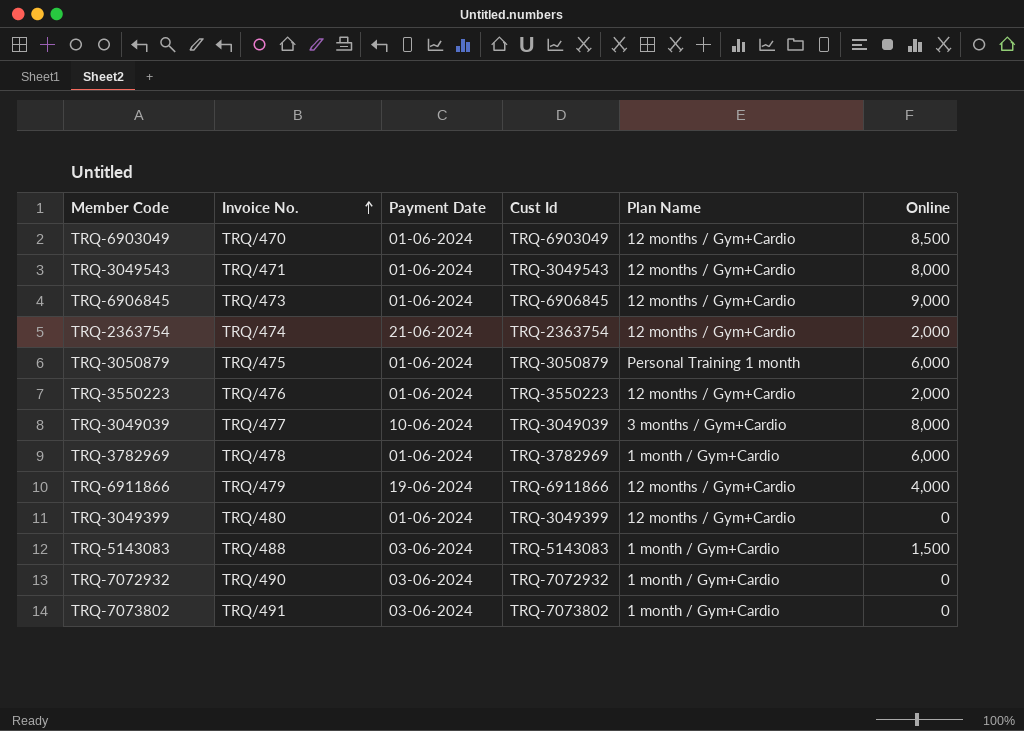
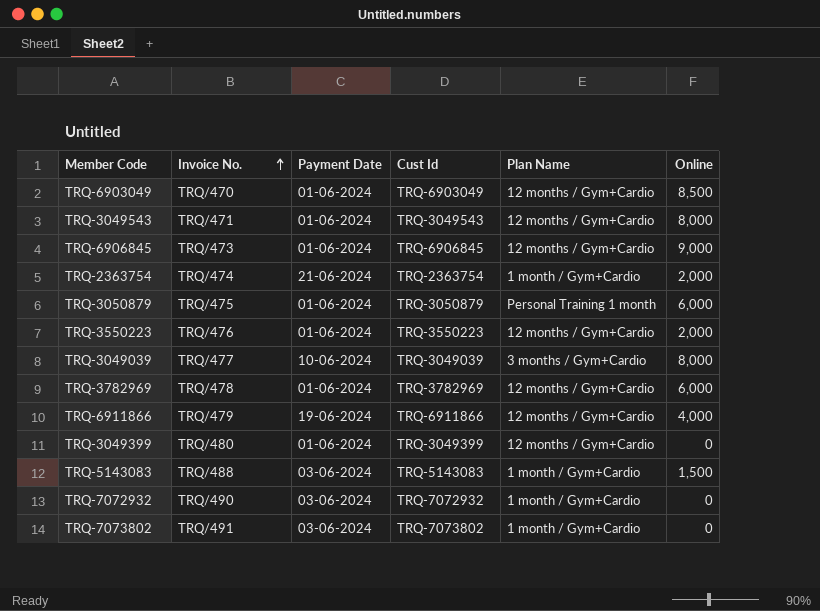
TRQ-2363754 | Plan Name: 12 months / Gym+Cardio -> 1 month / Gym+Cardio
TRQ-3782969 | Plan Name: 1 month / Gym+Cardio -> 12 months / Gym+Cardio

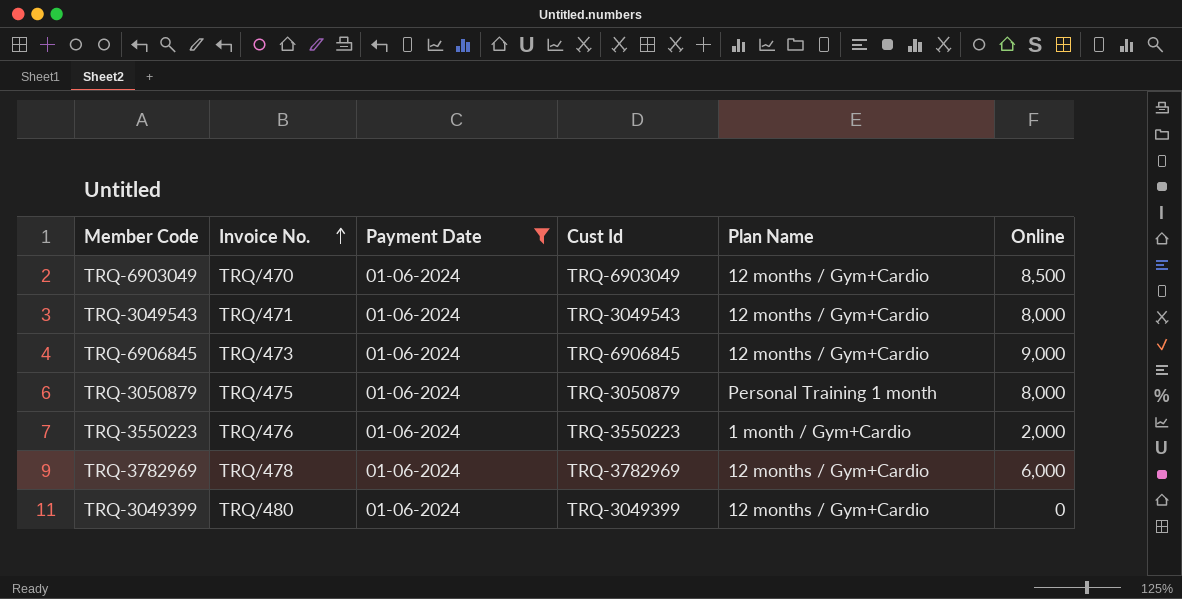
filter: none -> Payment Date = 01-06-2024
TRQ-3050879 | Online: 6,000 -> 8,000
TRQ-3550223 | Plan Name: 12 months / Gym+Cardio -> 1 month / Gym+Cardio

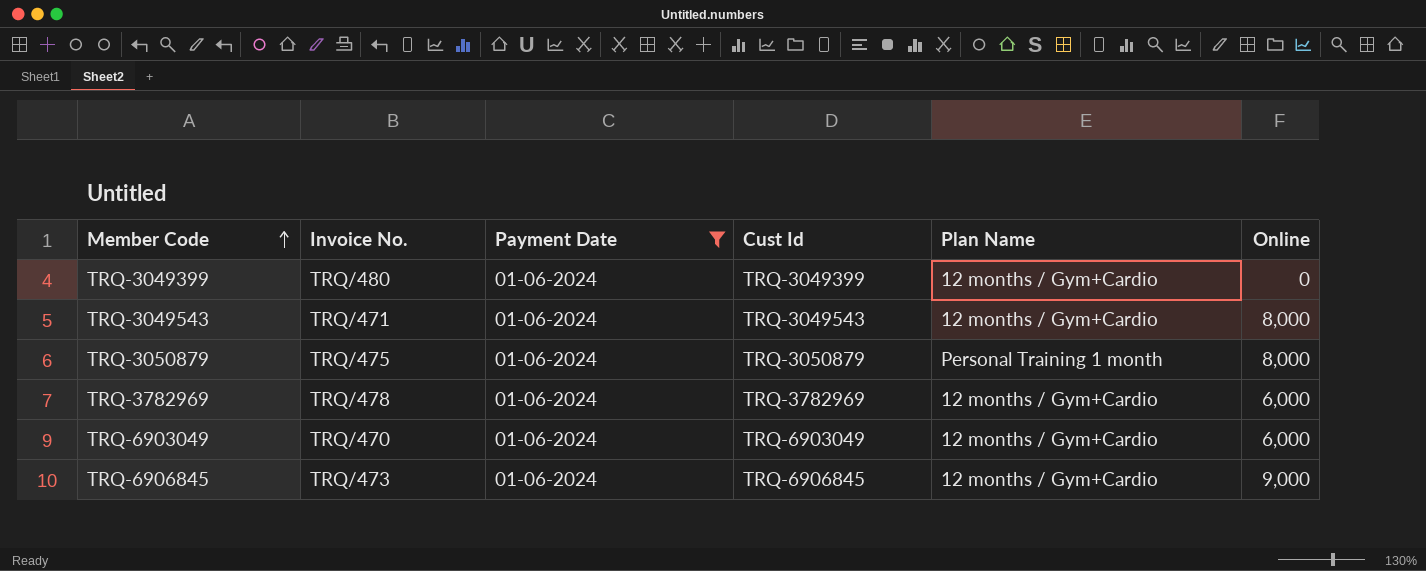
row order: Invoice No. ascending -> Member Code ascending
row TRQ-3550223: TRQ/476 | 01-06-2024 | TRQ-3550223 | 1 month / Gym+Cardio | 2,000 -> none
TRQ-6903049 | Online: 8,500 -> 6,000

